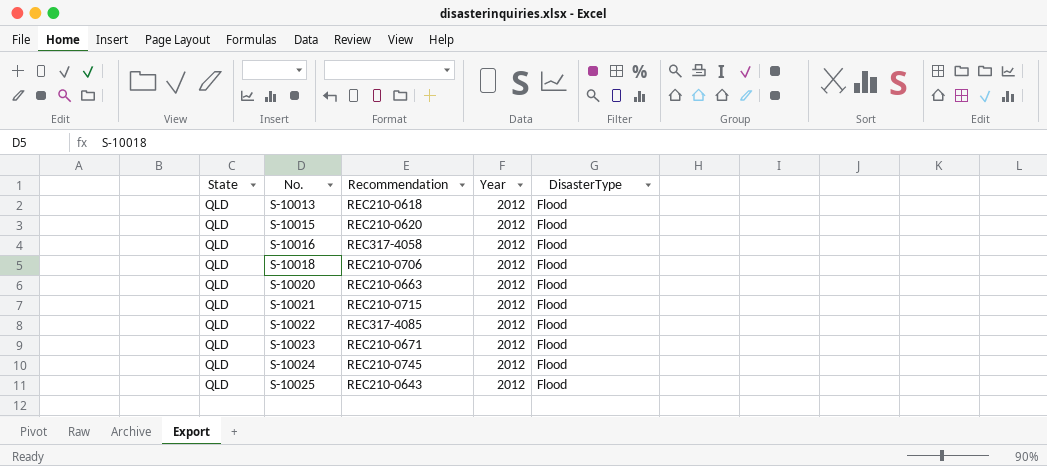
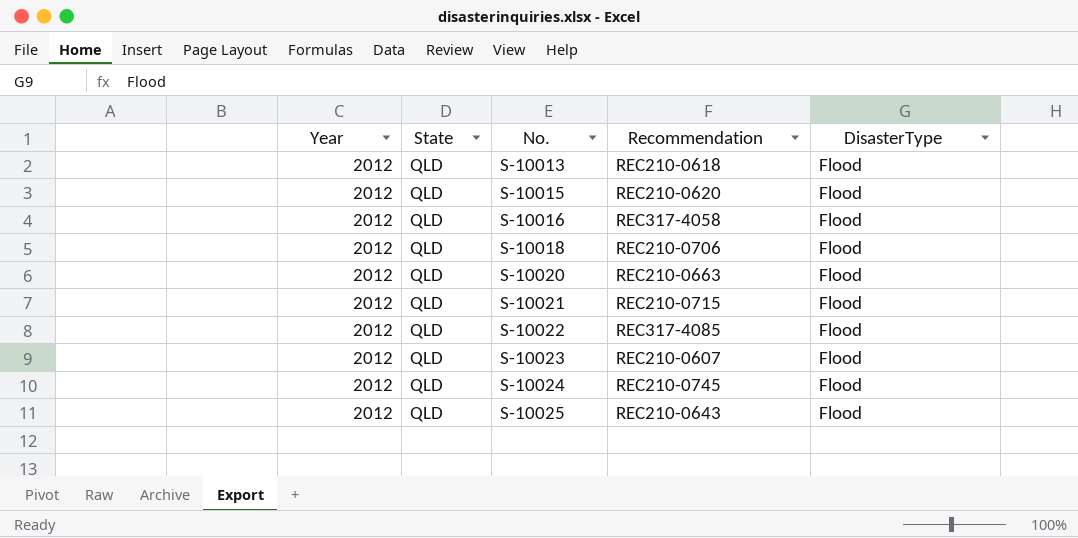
column Year | position: 4 -> 1
S-10023 | Recommendation: REC210-0671 -> REC210-0607

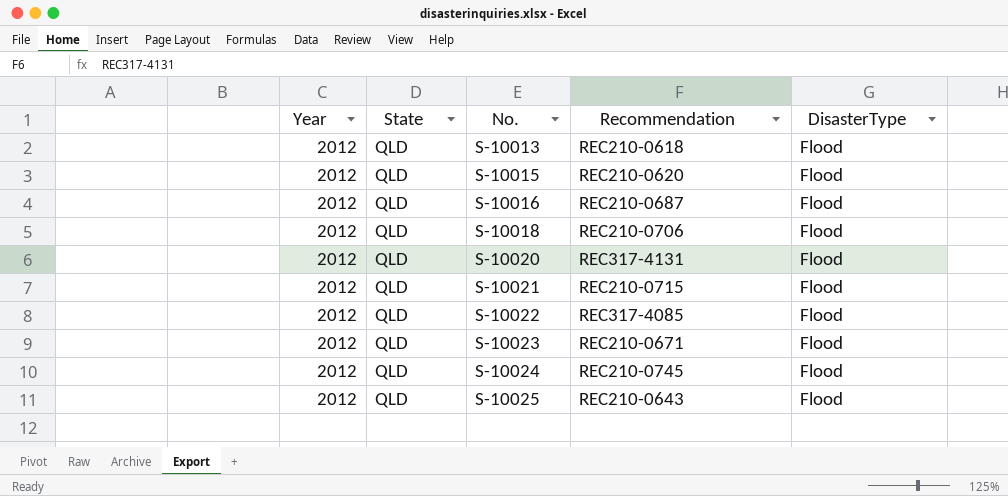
S-10016 | Recommendation: REC317-4058 -> REC210-0687
S-10020 | Recommendation: REC210-0663 -> REC317-4131
S-10023 | Recommendation: REC210-0607 -> REC210-0671

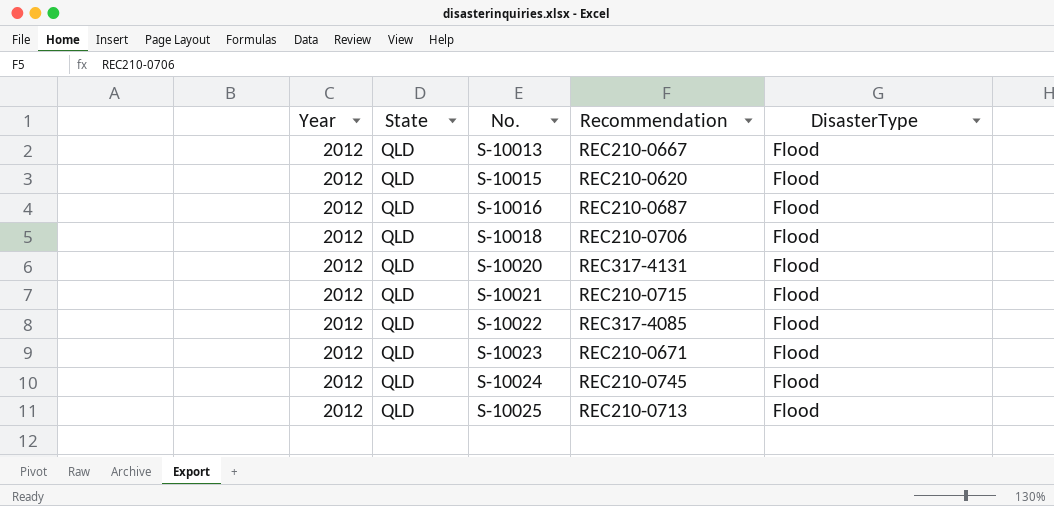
S-10013 | Recommendation: REC210-0618 -> REC210-0667
S-10025 | Recommendation: REC210-0643 -> REC210-0713

